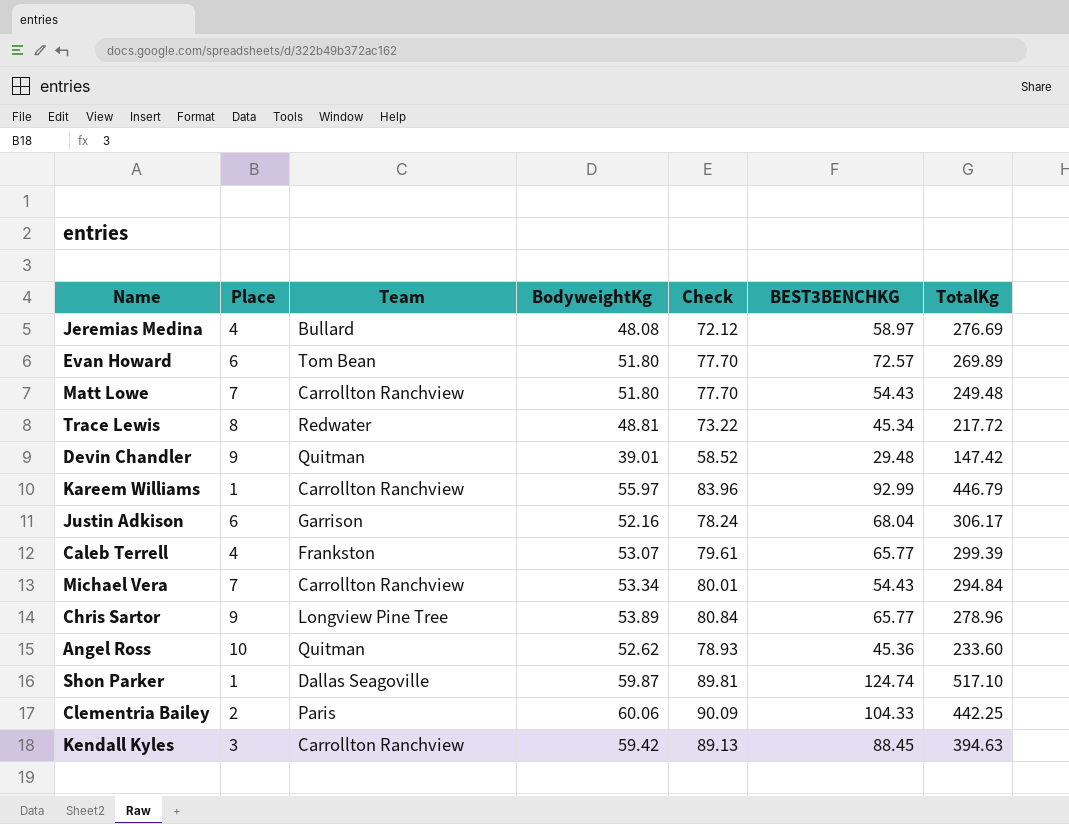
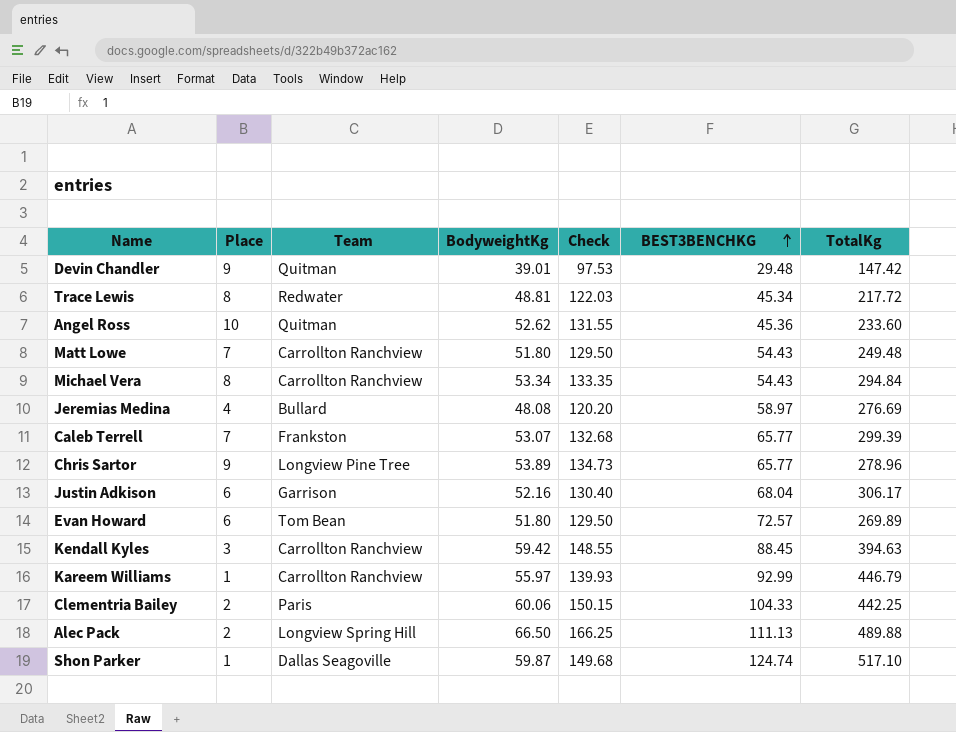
row order: none -> BEST3BENCHKG ascending
column Check | formula: [BodyweightKg] * 1.5 -> [BodyweightKg] * 2.5
Michael Vera | Place: 7 -> 8
Caleb Terrell | Place: 4 -> 7
row Alec Pack: none -> 2 | Longview Spring Hill | 66.50 | 166.25 | 111.13 | 489.88

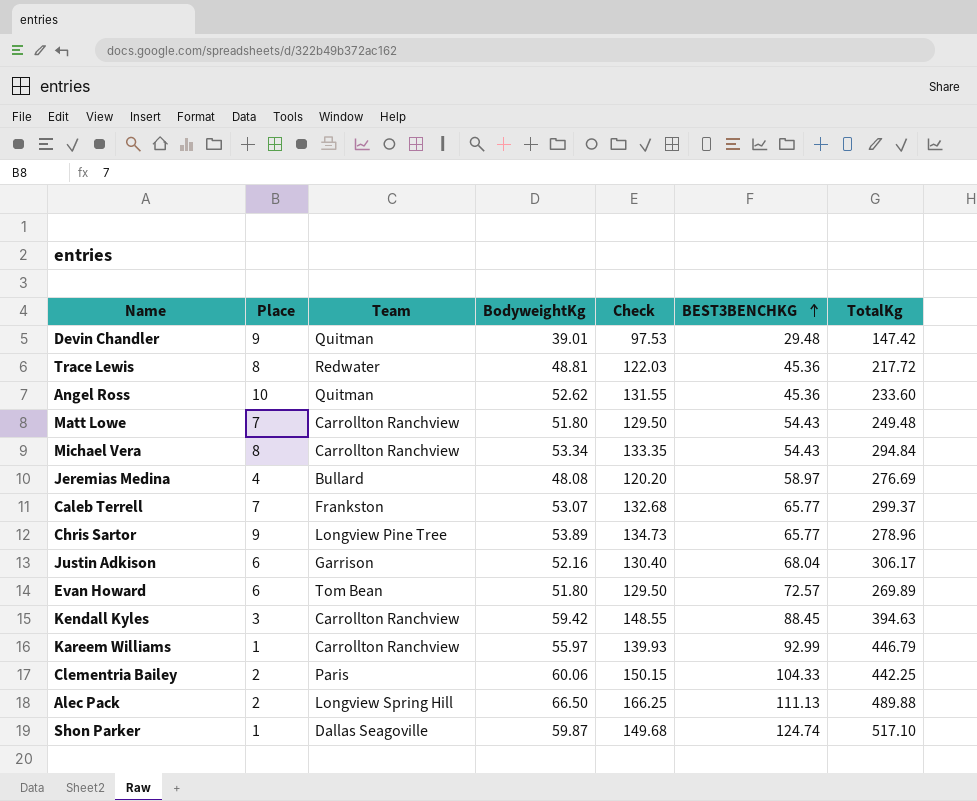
Trace Lewis | BEST3BENCHKG: 45.34 -> 45.36
Caleb Terrell | TotalKg: 299.39 -> 299.37

